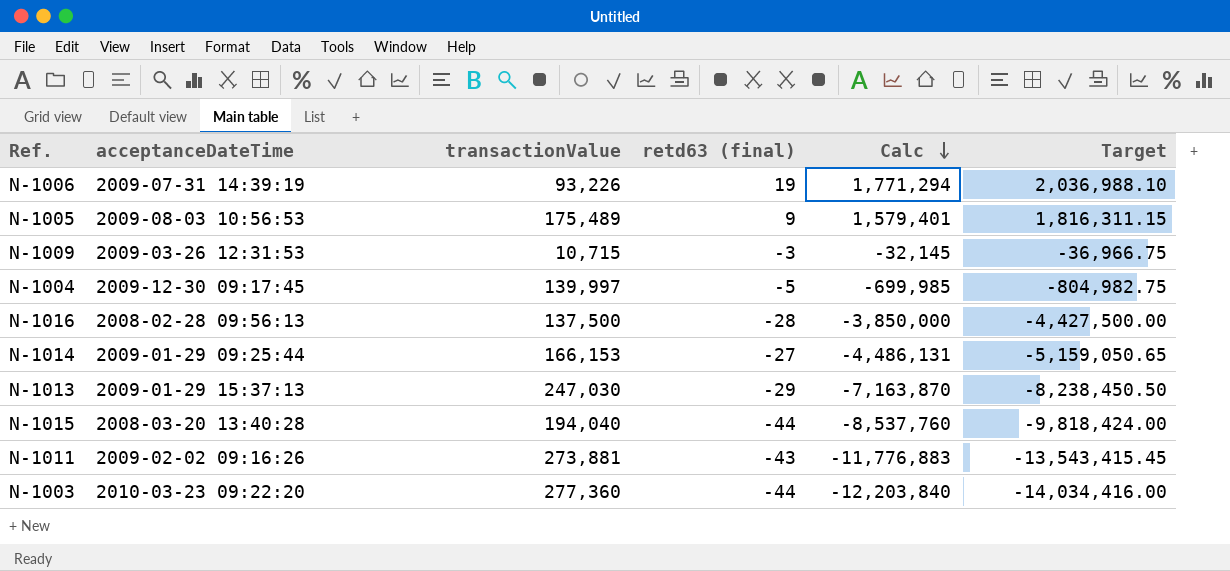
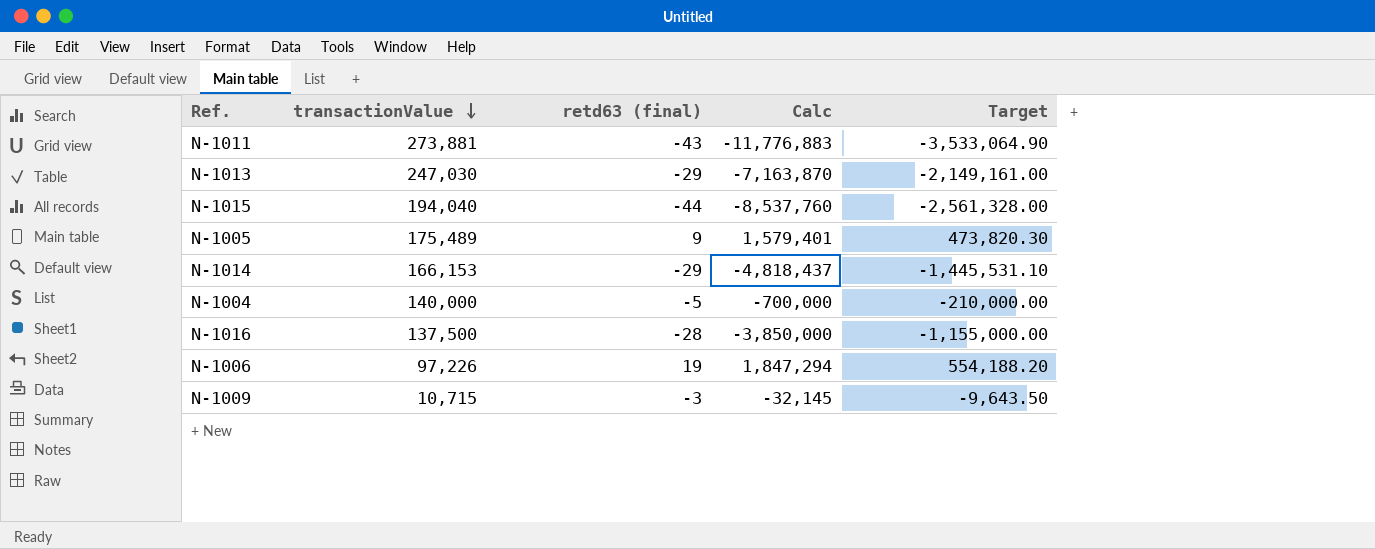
row order: Calc descending -> transactionValue descending
column acceptanceDateTime | position: 2 -> none
column Target | formula: [Calc] * 1.15 -> [Calc] * 0.3
row N-1003: 2010-03-23 09:22:20 | 277,360 | -44 | -12,203,840 | -14,034,416.00 -> none
N-1014 | retd63 (final): -27 -> -29
N-1014 | Calc: -4,486,131 -> -4,818,437
N-1004 | transactionValue: 139,997 -> 140,000
N-1004 | Calc: -699,985 -> -700,000
N-1006 | transactionValue: 93,226 -> 97,226
N-1006 | Calc: 1,771,294 -> 1,847,294

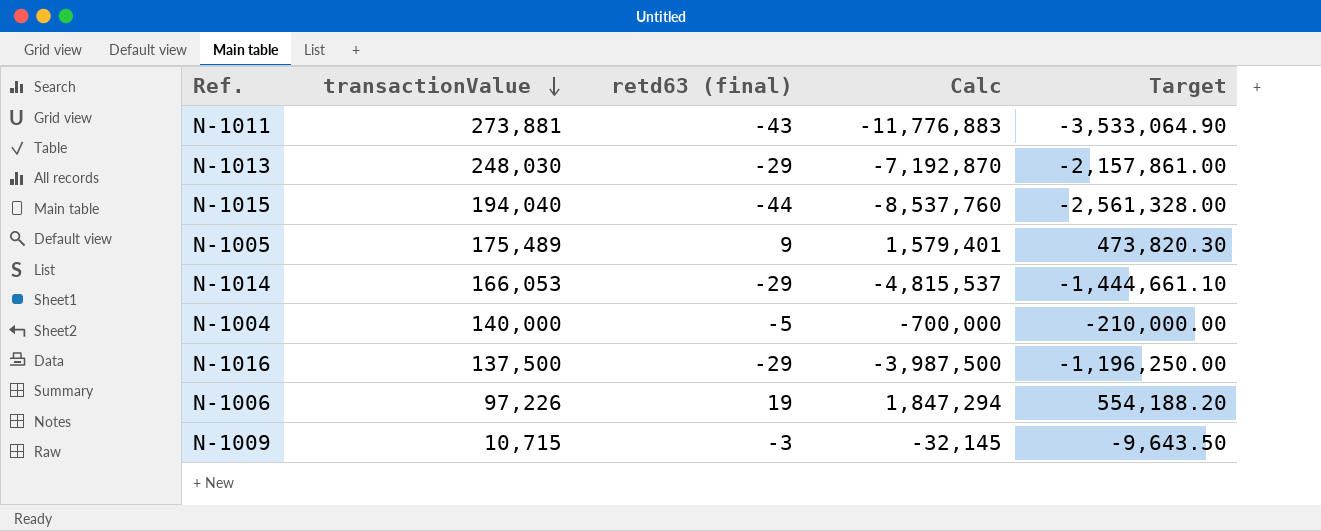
N-1013 | transactionValue: 247,030 -> 248,030
N-1013 | Calc: -7,163,870 -> -7,192,870
N-1013 | Target: -2,149,161.00 -> -2,157,861.00
N-1014 | transactionValue: 166,153 -> 166,053
N-1014 | Calc: -4,818,437 -> -4,815,537
N-1014 | Target: -1,445,531.10 -> -1,444,661.10
N-1016 | retd63 (final): -28 -> -29
N-1016 | Calc: -3,850,000 -> -3,987,500
N-1016 | Target: -1,155,000.00 -> -1,196,250.00

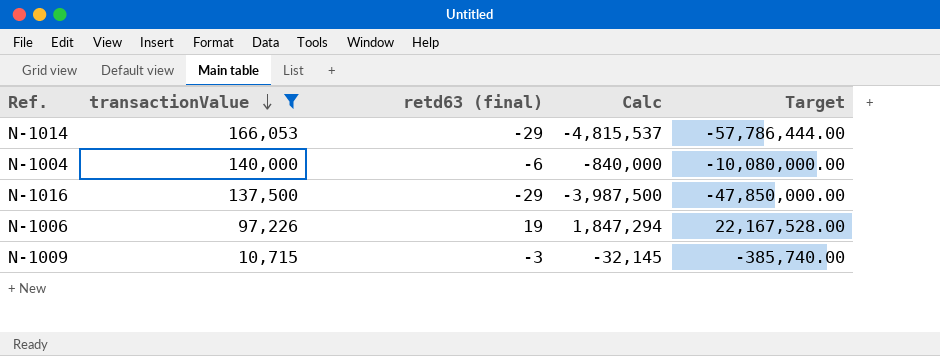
filter: none -> transactionValue <= 166,053
column Target | formula: [Calc] * 0.3 -> [Calc] * 12
N-1004 | retd63 (final): -5 -> -6
N-1004 | Calc: -700,000 -> -840,000

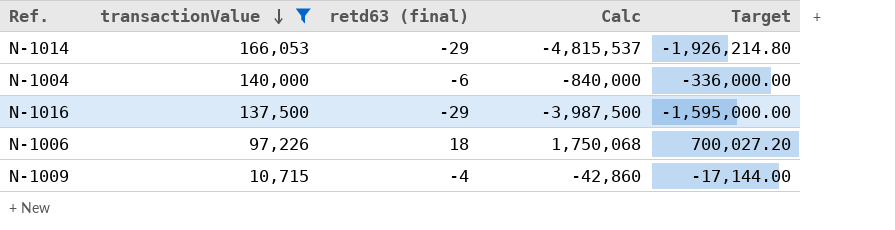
column Target | formula: [Calc] * 12 -> [Calc] * 0.4
N-1006 | retd63 (final): 19 -> 18
N-1006 | Calc: 1,847,294 -> 1,750,068
N-1009 | retd63 (final): -3 -> -4
N-1009 | Calc: -32,145 -> -42,860

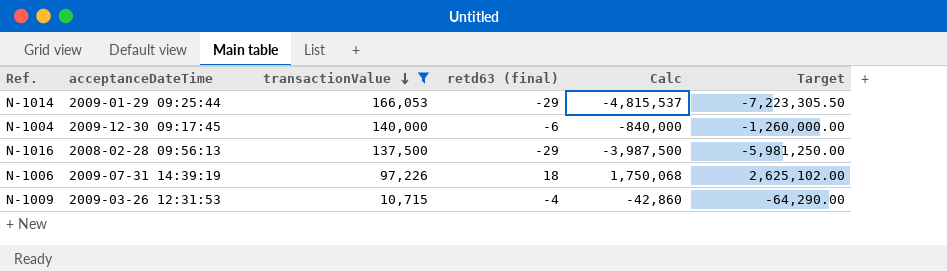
column acceptanceDateTime | position: none -> 2
column Target | formula: [Calc] * 0.4 -> [Calc] * 1.5

